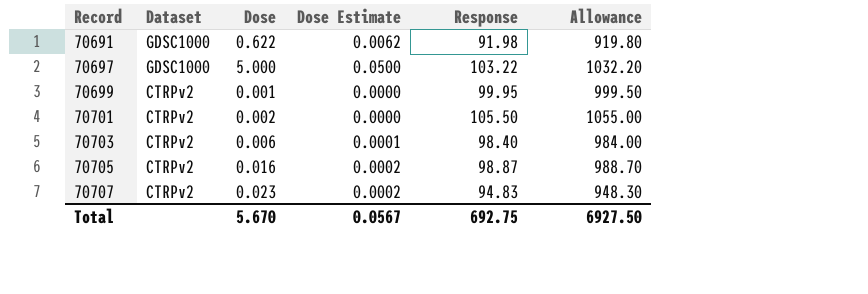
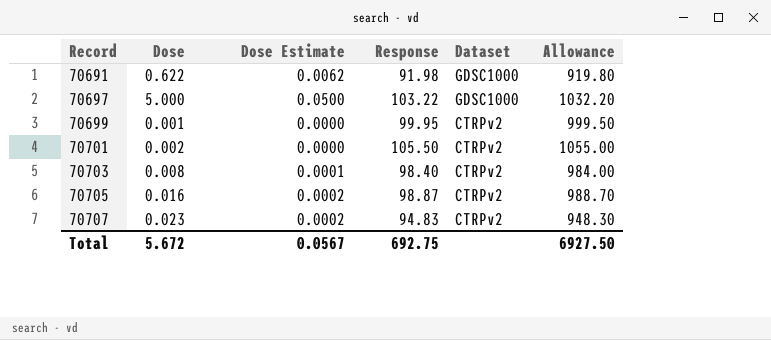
column Dataset | position: 2 -> 5
70703 | Dose: 0.006 -> 0.008
Total | Dose: 5.670 -> 5.672

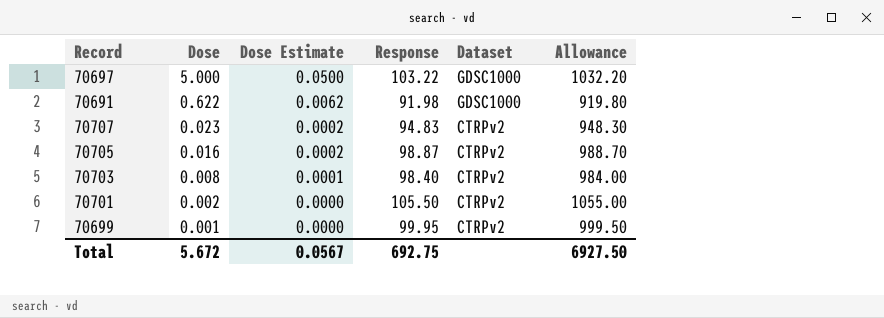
row order: Record ascending -> Dose descending

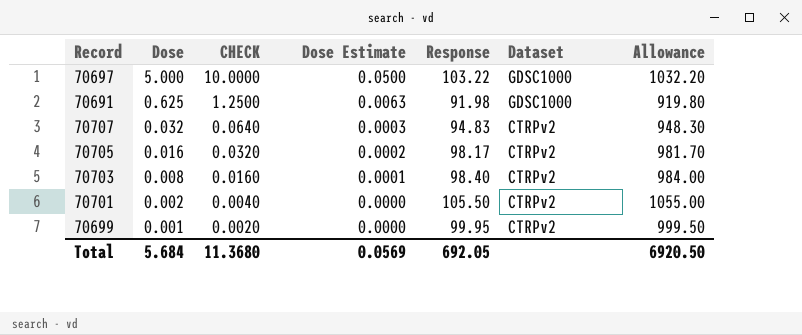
column CHECK | formula: none -> [Dose] * 2
70691 | Dose: 0.622 -> 0.625
70691 | Dose Estimate: 0.0062 -> 0.0063
70707 | Dose: 0.023 -> 0.032
70707 | Dose Estimate: 0.0002 -> 0.0003
70705 | Response: 98.87 -> 98.17
70705 | Allowance: 988.70 -> 981.70
Total | Dose: 5.672 -> 5.684
Total | Dose Estimate: 0.0567 -> 0.0569
Total | Response: 692.75 -> 692.05
Total | Allowance: 6927.50 -> 6920.50

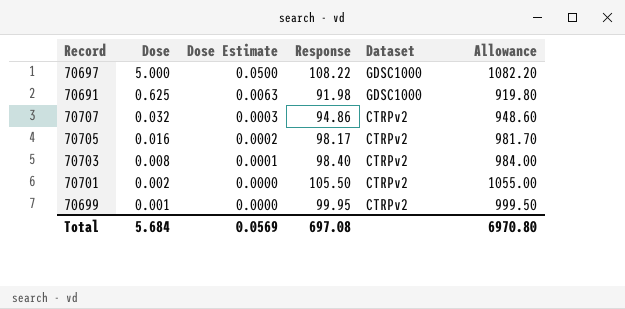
column CHECK | formula: [Dose] * 2 -> none
70697 | Response: 103.22 -> 108.22
70697 | Allowance: 1032.20 -> 1082.20
70707 | Response: 94.83 -> 94.86
70707 | Allowance: 948.30 -> 948.60
Total | Response: 692.05 -> 697.08
Total | Allowance: 6920.50 -> 6970.80

